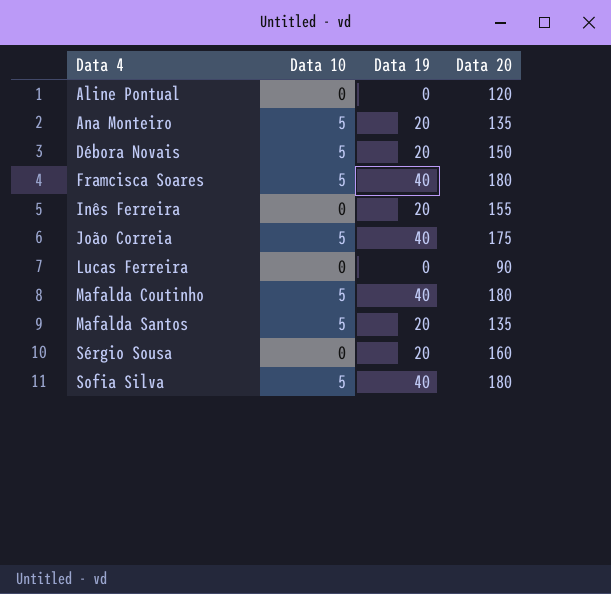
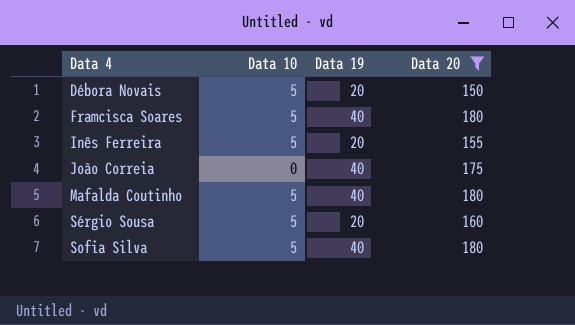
filter: none -> Data 20 >= 150
Inês Ferreira | Data 10: 0 -> 5
João Correia | Data 10: 5 -> 0
Sérgio Sousa | Data 10: 0 -> 5

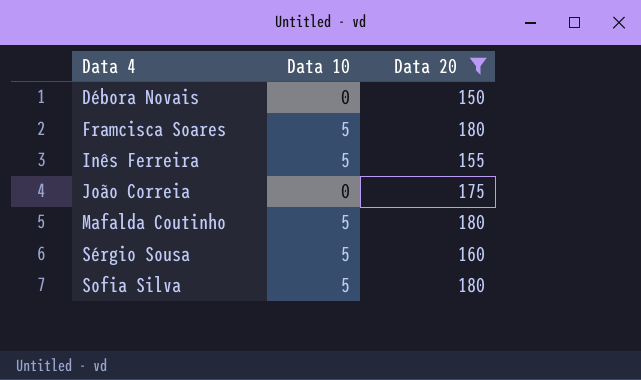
column Data 19 | position: 3 -> none
Débora Novais | Data 10: 5 -> 0

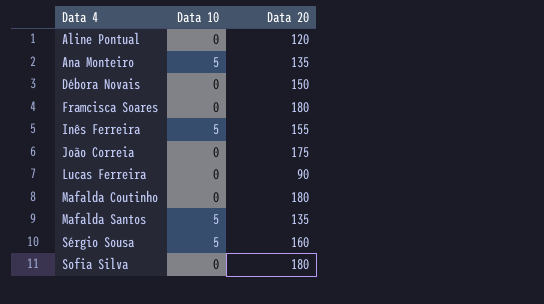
filter: Data 20 >= 150 -> none
Framcisca Soares | Data 10: 5 -> 0
Mafalda Coutinho | Data 10: 5 -> 0
Sofia Silva | Data 10: 5 -> 0

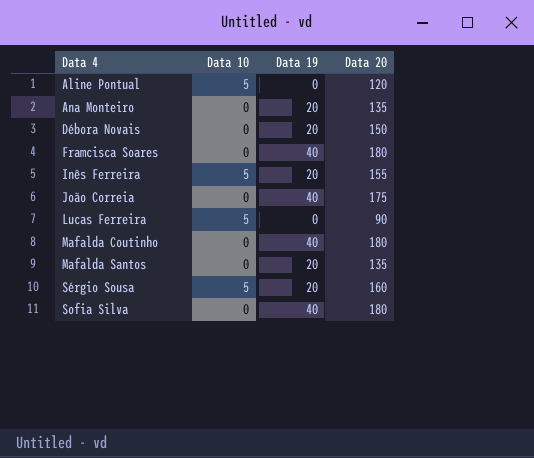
column Data 19 | position: none -> 3
Aline Pontual | Data 10: 0 -> 5
Ana Monteiro | Data 10: 5 -> 0
Lucas Ferreira | Data 10: 0 -> 5
Mafalda Santos | Data 10: 5 -> 0

